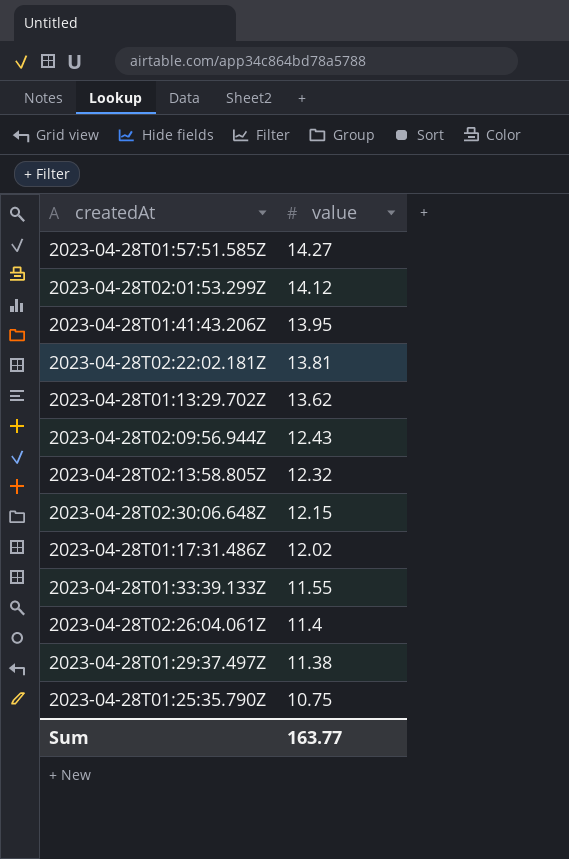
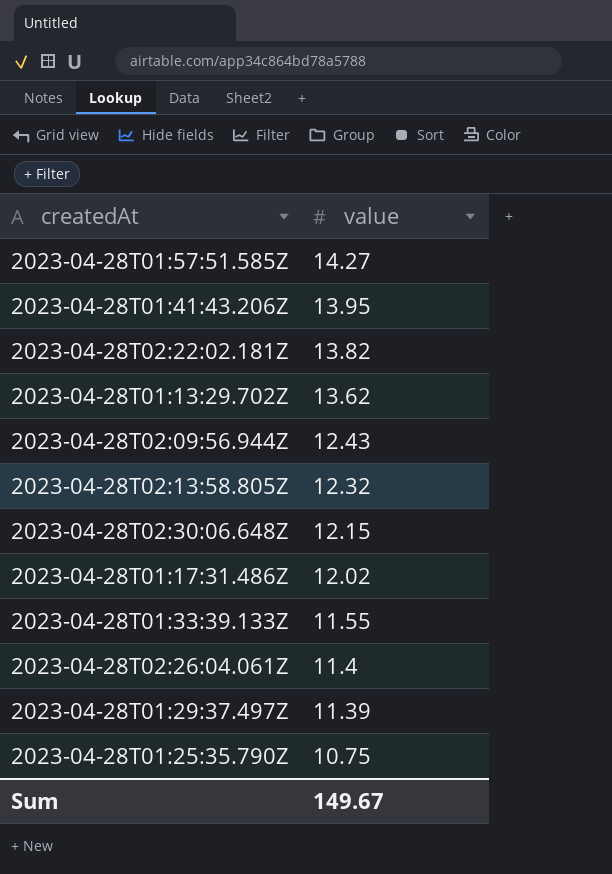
row 2023-04-28T02:01:53.299Z: 14.12 -> none
2023-04-28T02:22:02.181Z | value: 13.81 -> 13.82
2023-04-28T01:29:37.497Z | value: 11.38 -> 11.39
Sum | value: 163.77 -> 149.67

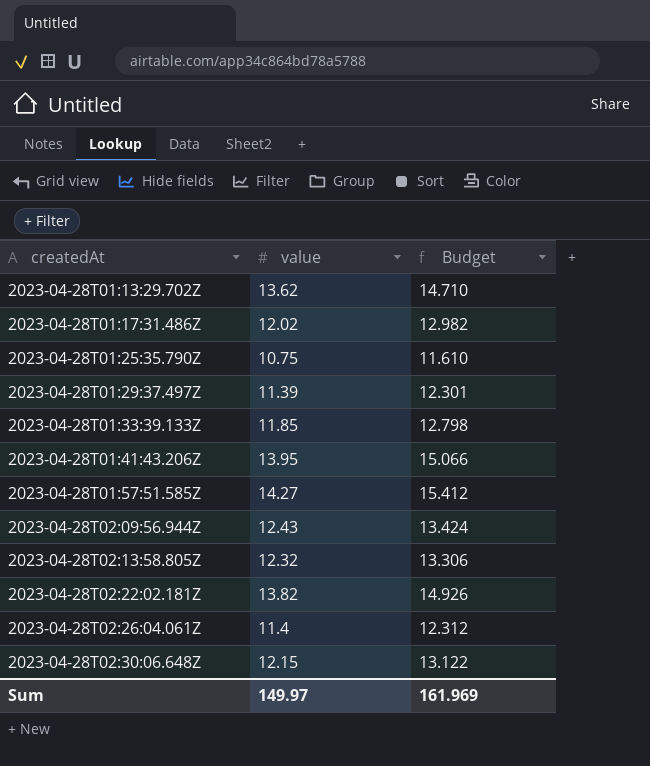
row order: value descending -> createdAt ascending
column Budget | formula: none -> [value] * 1.08
2023-04-28T01:33:39.133Z | value: 11.55 -> 11.85
Sum | value: 149.67 -> 149.97

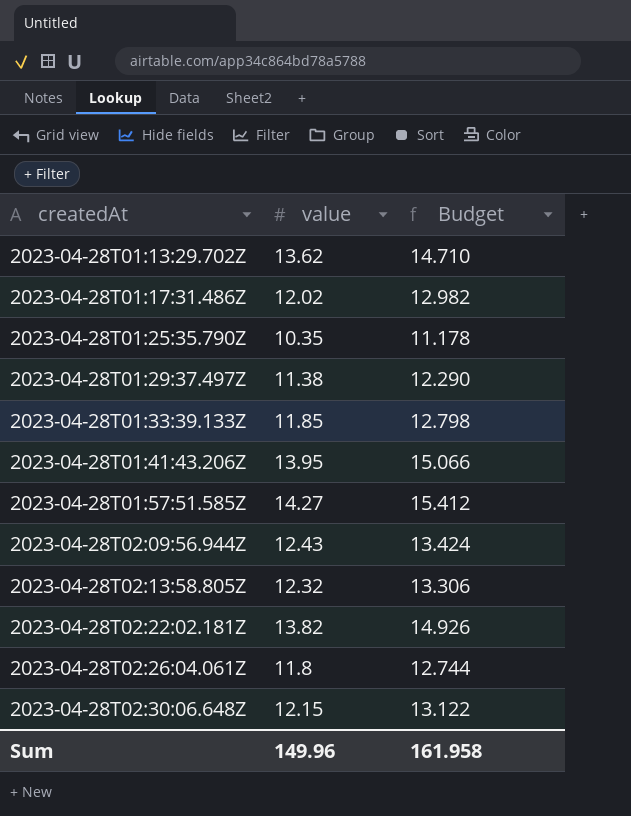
2023-04-28T01:25:35.790Z | value: 10.75 -> 10.35
2023-04-28T01:25:35.790Z | Budget: 11.610 -> 11.178
2023-04-28T01:29:37.497Z | value: 11.39 -> 11.38
2023-04-28T01:29:37.497Z | Budget: 12.301 -> 12.290
2023-04-28T02:26:04.061Z | value: 11.4 -> 11.8
2023-04-28T02:26:04.061Z | Budget: 12.312 -> 12.744
Sum | value: 149.97 -> 149.96
Sum | Budget: 161.969 -> 161.958

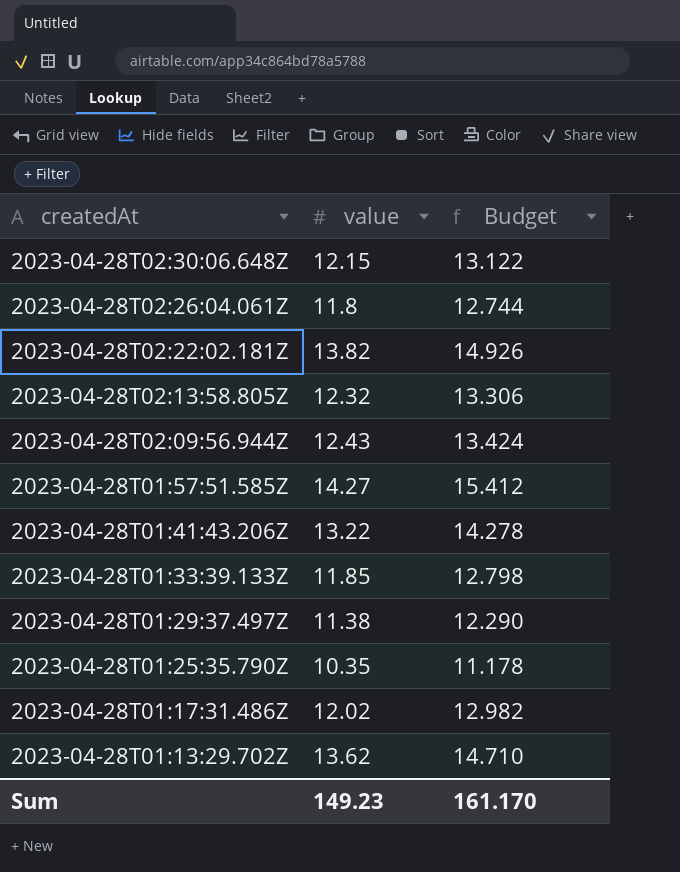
row order: createdAt ascending -> createdAt descending
2023-04-28T01:41:43.206Z | value: 13.95 -> 13.22
2023-04-28T01:41:43.206Z | Budget: 15.066 -> 14.278
Sum | value: 149.96 -> 149.23
Sum | Budget: 161.958 -> 161.170

